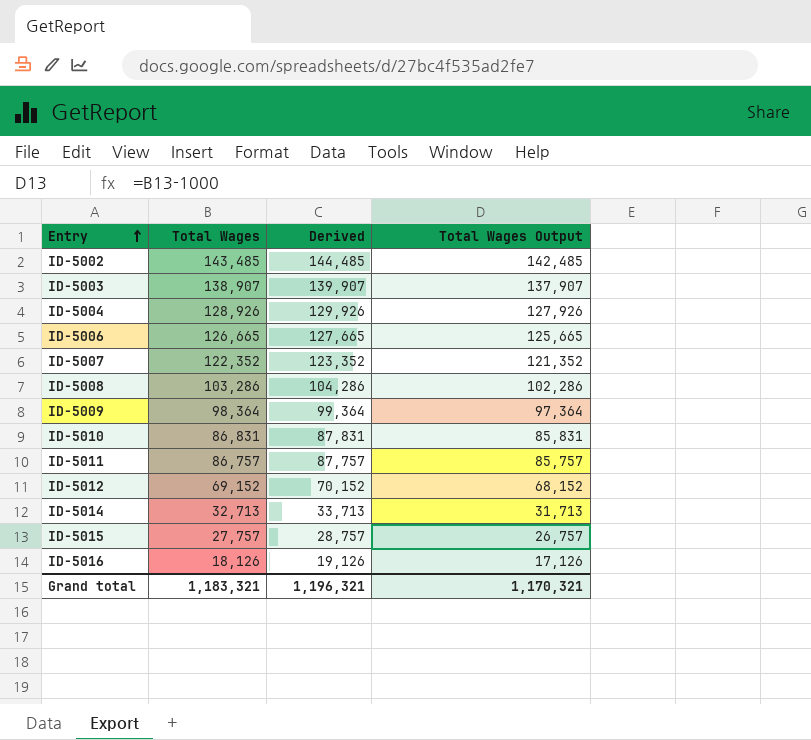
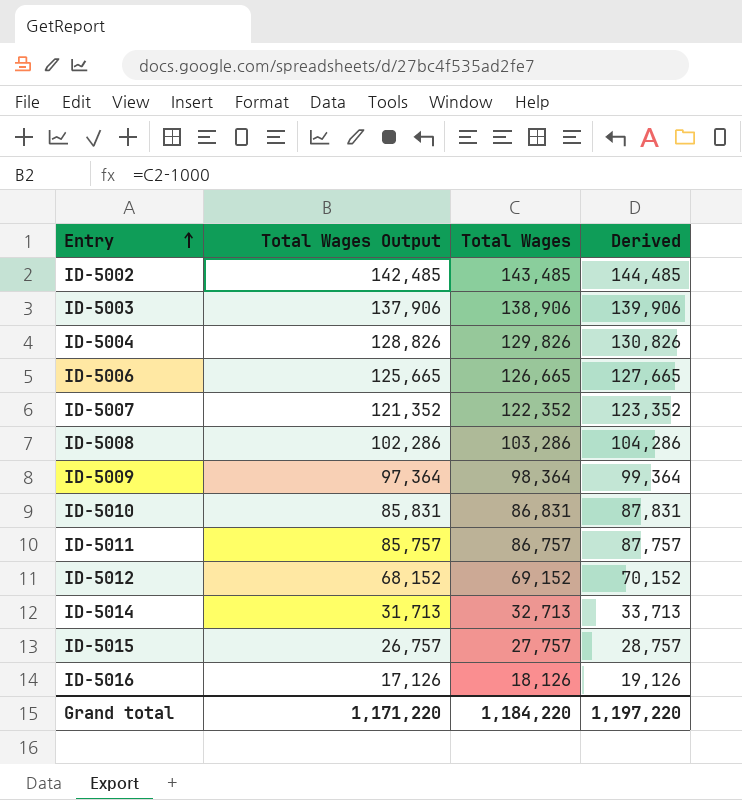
column Total Wages Output | position: 4 -> 2
ID-5003 | Total Wages Output: 137,907 -> 137,906
ID-5003 | Total Wages: 138,907 -> 138,906
ID-5003 | Derived: 139,907 -> 139,906
ID-5004 | Total Wages Output: 127,926 -> 128,826
ID-5004 | Total Wages: 128,926 -> 129,826
ID-5004 | Derived: 129,926 -> 130,826
Grand total | Total Wages Output: 1,170,321 -> 1,171,220
Grand total | Total Wages: 1,183,321 -> 1,184,220
Grand total | Derived: 1,196,321 -> 1,197,220

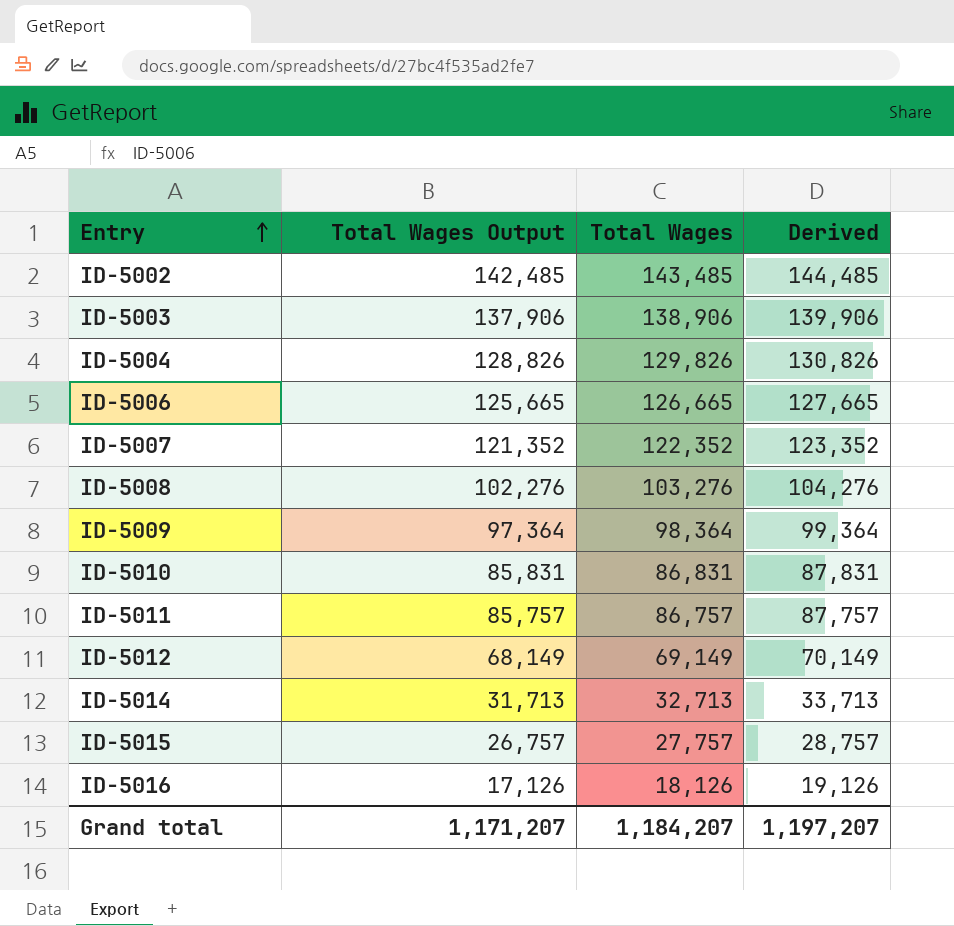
ID-5008 | Total Wages Output: 102,286 -> 102,276
ID-5008 | Total Wages: 103,286 -> 103,276
ID-5008 | Derived: 104,286 -> 104,276
ID-5012 | Total Wages Output: 68,152 -> 68,149
ID-5012 | Total Wages: 69,152 -> 69,149
ID-5012 | Derived: 70,152 -> 70,149
Grand total | Total Wages Output: 1,171,220 -> 1,171,207
Grand total | Total Wages: 1,184,220 -> 1,184,207
Grand total | Derived: 1,197,220 -> 1,197,207

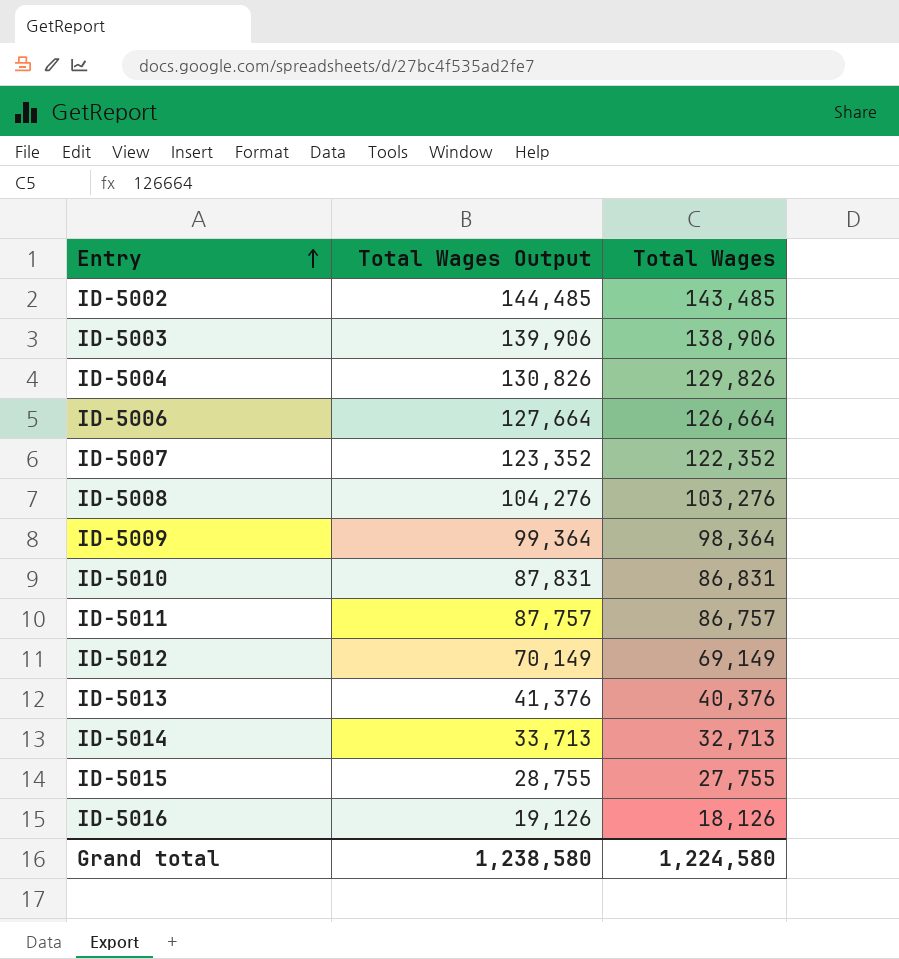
column Derived | formula: [Total Wages] + 1000 -> none
column Total Wages Output | formula: [Total Wages] - 1000 -> [Total Wages] + 1000
ID-5006 | Total Wages: 126,665 -> 126,664
row ID-5013: none -> 41,376 | 40,376
ID-5015 | Total Wages: 27,757 -> 27,755
Grand total | Total Wages Output: 1,171,207 -> 1,238,580
Grand total | Total Wages: 1,184,207 -> 1,224,580

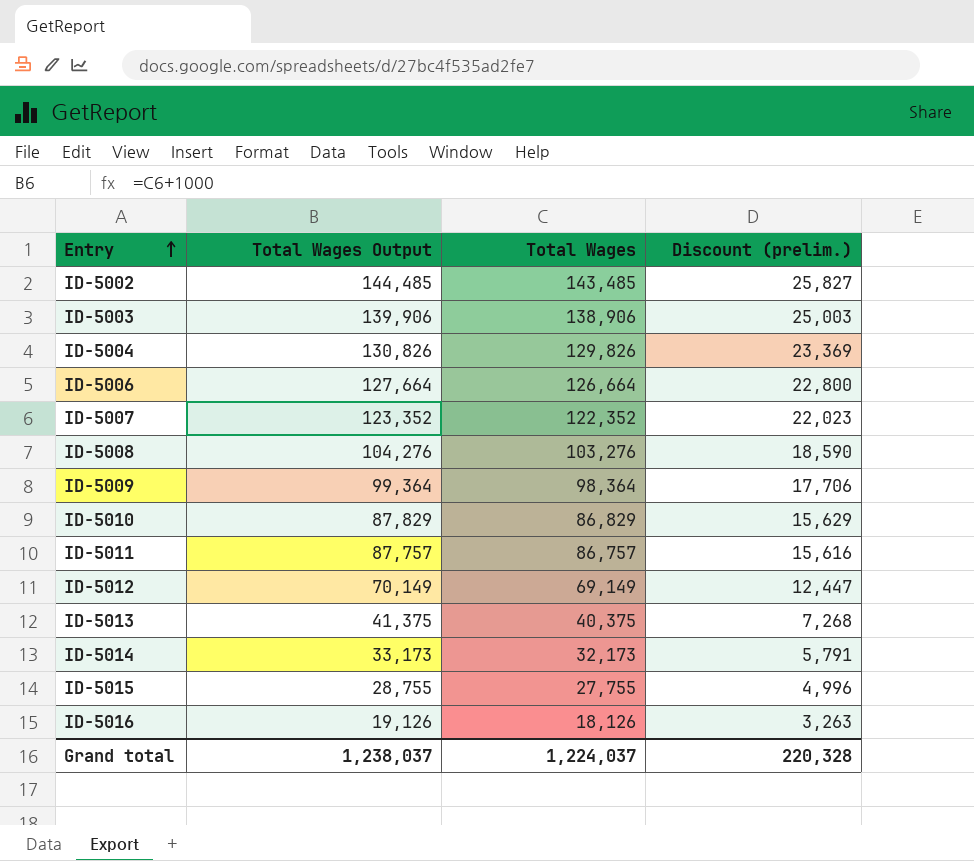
column Discount (prelim.) | formula: none -> [Total Wages] * 0.18
ID-5010 | Total Wages Output: 87,831 -> 87,829
ID-5010 | Total Wages: 86,831 -> 86,829
ID-5013 | Total Wages Output: 41,376 -> 41,375
ID-5013 | Total Wages: 40,376 -> 40,375
ID-5014 | Total Wages Output: 33,713 -> 33,173
ID-5014 | Total Wages: 32,713 -> 32,173
Grand total | Total Wages Output: 1,238,580 -> 1,238,037
Grand total | Total Wages: 1,224,580 -> 1,224,037

